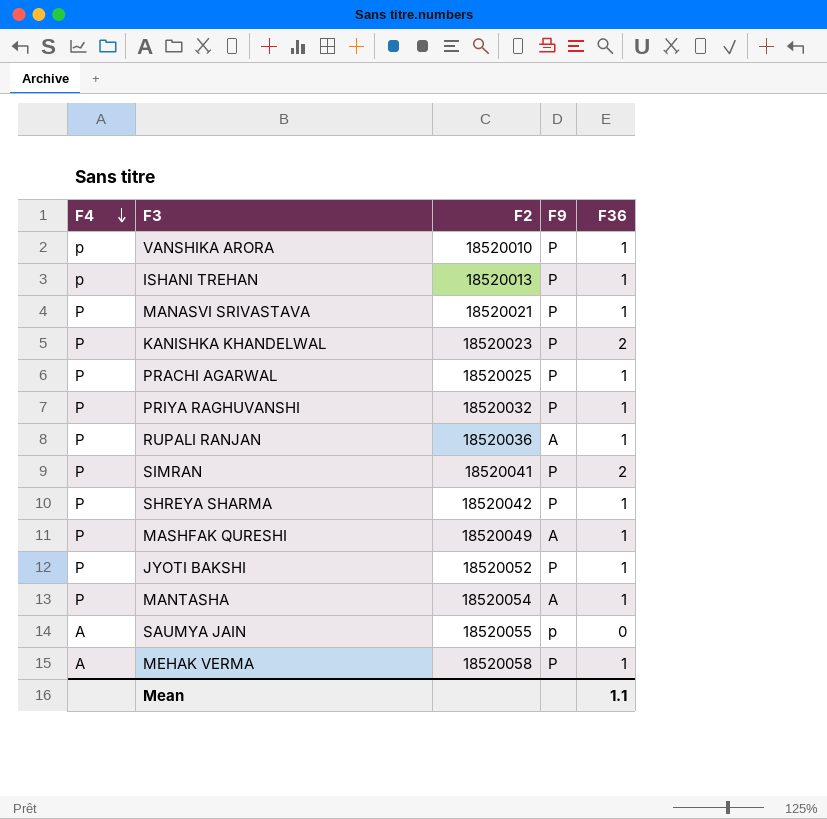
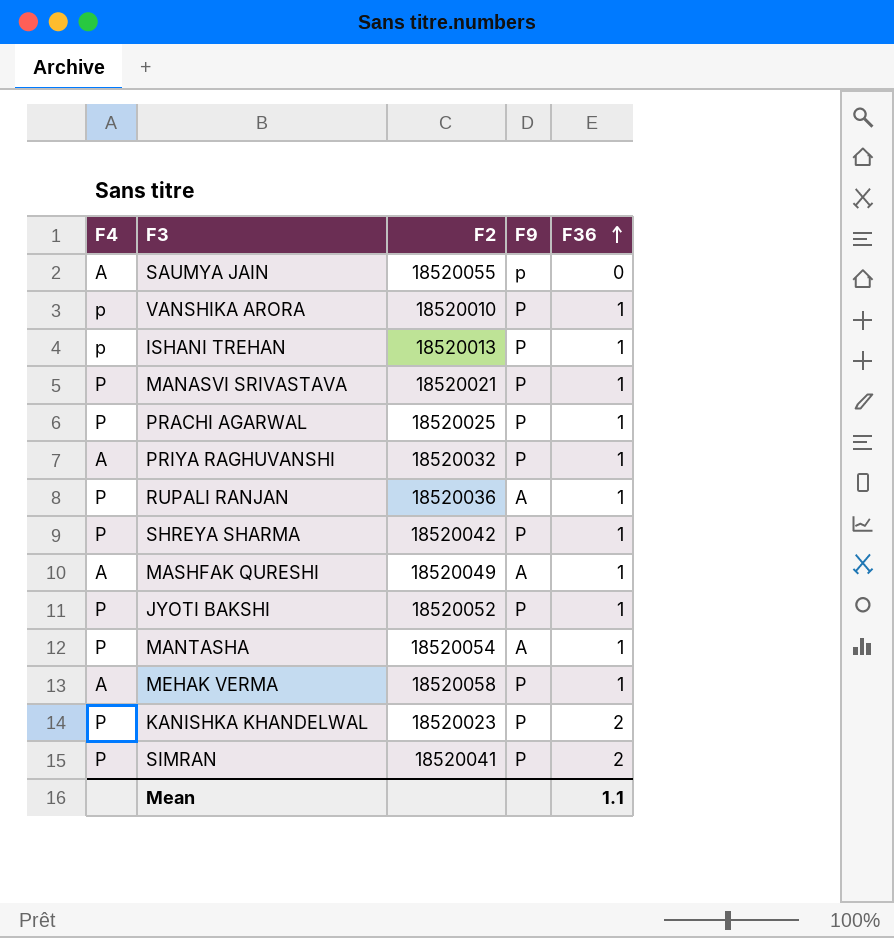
row order: F4 descending -> F36 ascending
PRIYA RAGHUVANSHI | F4: P -> A
MASHFAK QURESHI | F4: P -> A

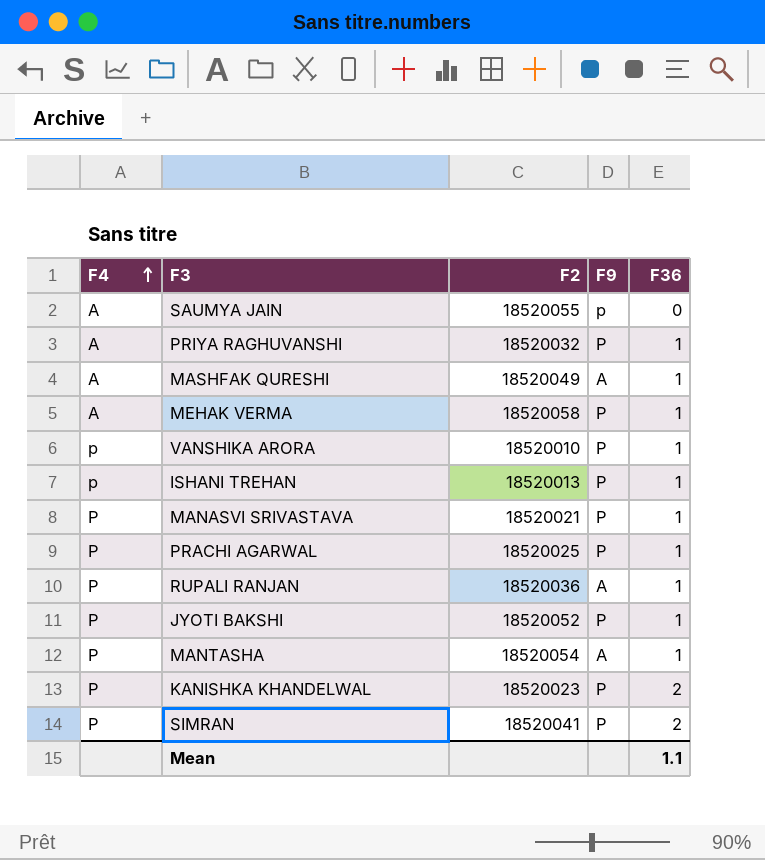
row order: F36 ascending -> F4 ascending
row SHREYA SHARMA: P | 18520042 | P | 1 -> none

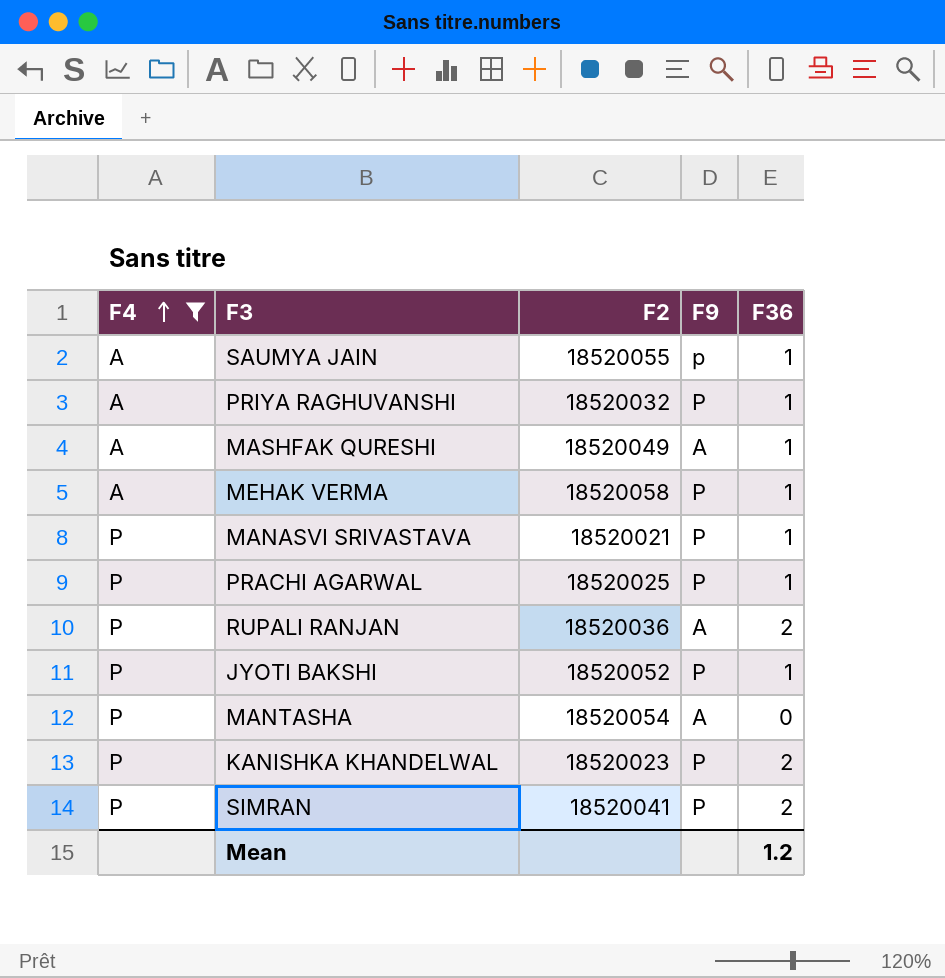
filter: none -> F4 != p
SAUMYA JAIN | F36: 0 -> 1
RUPALI RANJAN | F36: 1 -> 2
MANTASHA | F36: 1 -> 0
Mean | F36: 1.1 -> 1.2

